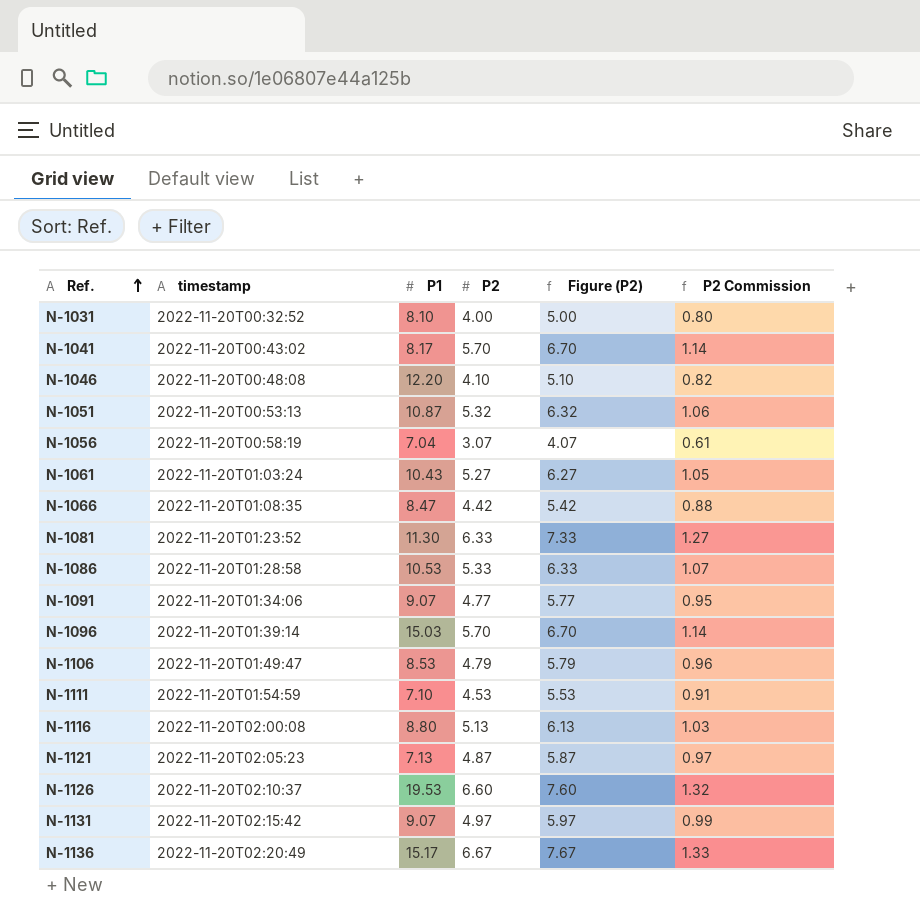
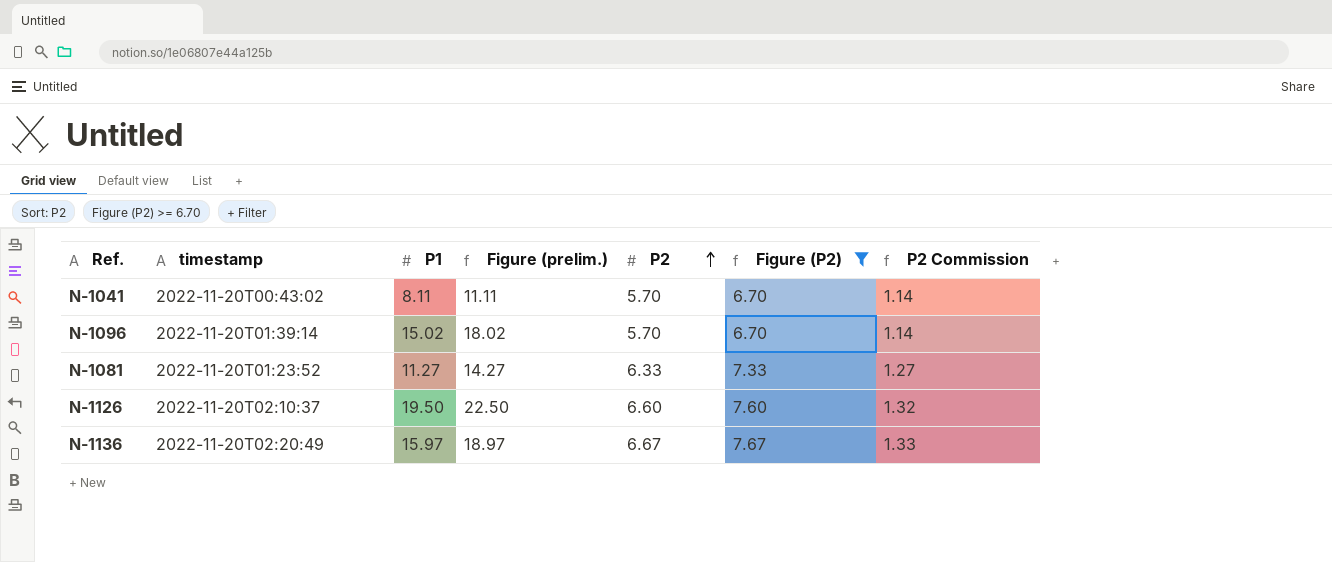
filter: none -> Figure (P2) >= 6.70
row order: Ref. ascending -> P2 ascending
column Figure (prelim.) | formula: none -> [P1] + 3
N-1041 | P1: 8.17 -> 8.11
N-1096 | P1: 15.03 -> 15.02
N-1081 | P1: 11.30 -> 11.27
N-1126 | P1: 19.53 -> 19.50
N-1136 | P1: 15.17 -> 15.97

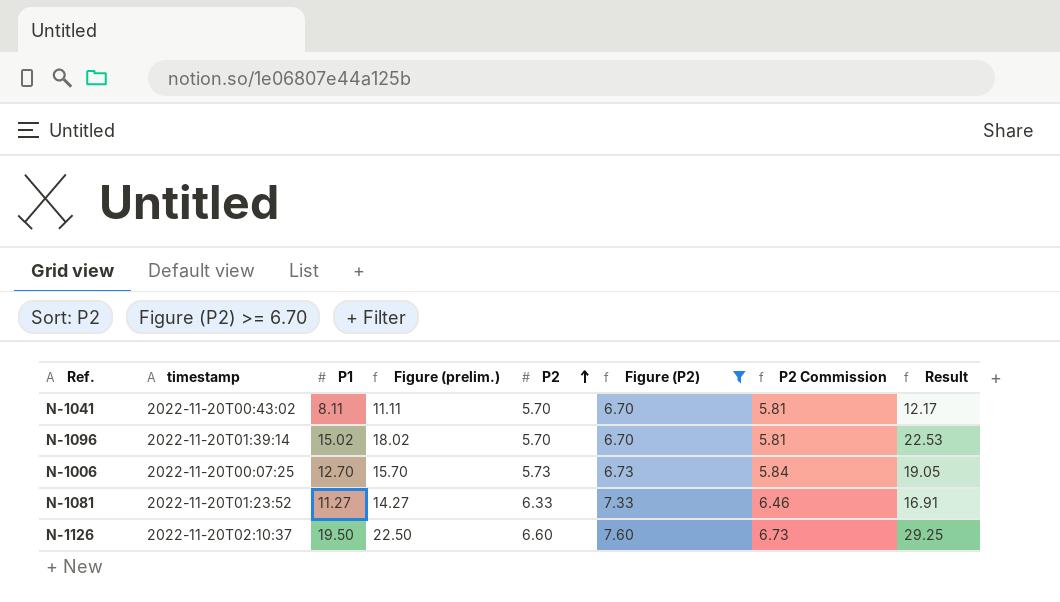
column P2 Commission | formula: [P2] * 0.2 -> [P2] * 1.02
column Result | formula: none -> [P1] * 1.5
row N-1136: 2022-11-20T02:20:49 | 15.97 | 18.97 | 6.67 | 7.67 | 1.33 -> none
row N-1006: none -> 2022-11-20T00:07:25 | 12.70 | 15.70 | 5.73 | 6.73 | 5.84 | 19.05

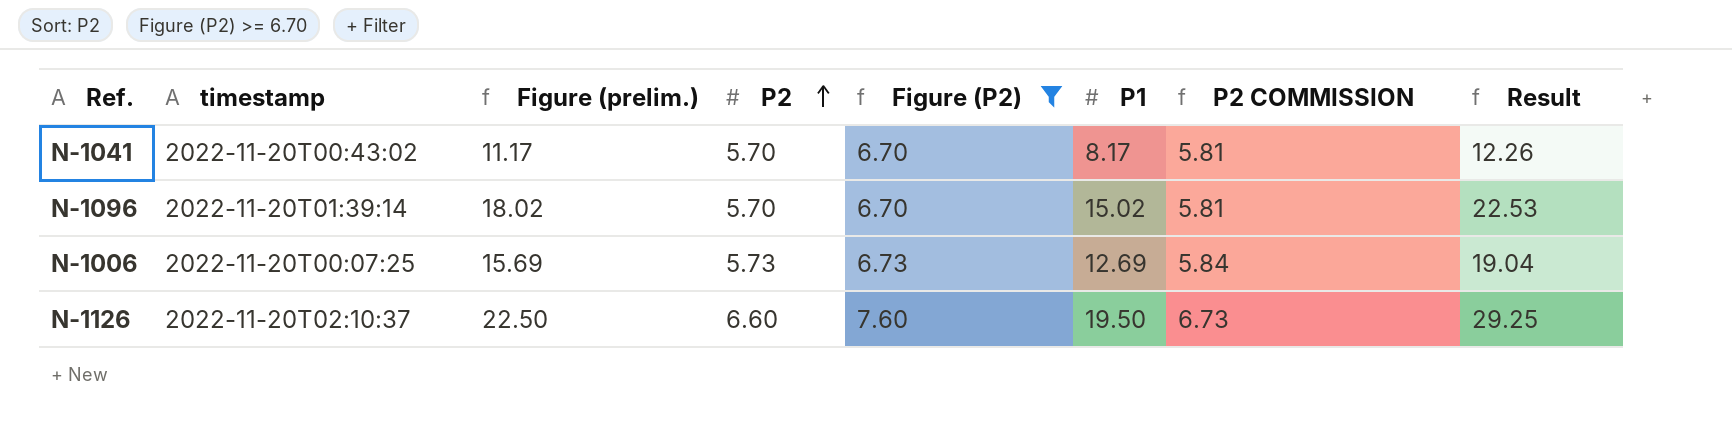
column P1 | position: 3 -> 6
column name: P2 Commission -> P2 COMMISSION
row N-1081: 2022-11-20T01:23:52 | 11.27 | 14.27 | 6.33 | 7.33 | 6.46 | 16.91 -> none
N-1041 | Figure (prelim.): 11.11 -> 11.17
N-1041 | P1: 8.11 -> 8.17
N-1041 | Result: 12.17 -> 12.26
N-1006 | Figure (prelim.): 15.70 -> 15.69
N-1006 | P1: 12.70 -> 12.69
N-1006 | Result: 19.05 -> 19.04

